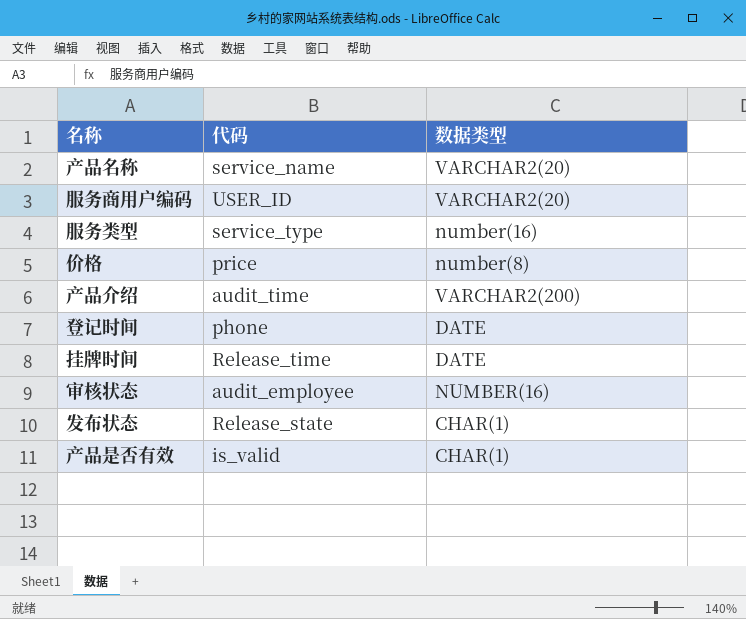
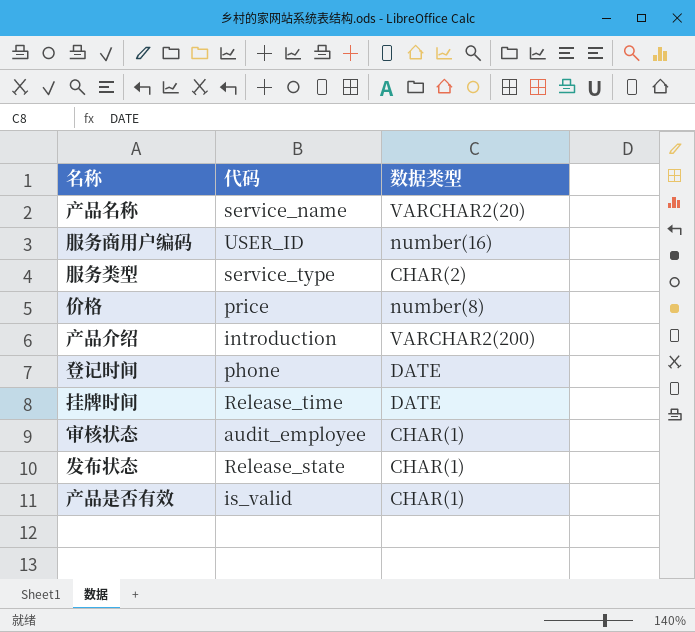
服务商用户编码 | 数据类型: VARCHAR2(20) -> number(16)
服务类型 | 数据类型: number(16) -> CHAR(2)
产品介绍 | 代码: audit_time -> introduction
审核状态 | 数据类型: NUMBER(16) -> CHAR(1)

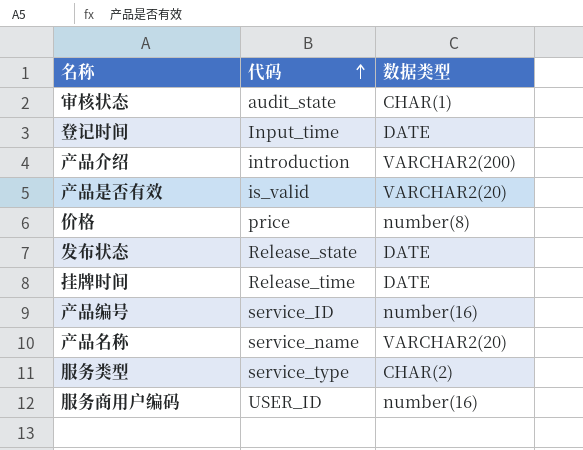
row order: none -> 代码 ascending
审核状态 | 代码: audit_employee -> audit_state
登记时间 | 代码: phone -> Input_time
产品是否有效 | 数据类型: CHAR(1) -> VARCHAR2(20)
发布状态 | 数据类型: CHAR(1) -> DATE
row 产品编号: none -> service_ID | number(16)

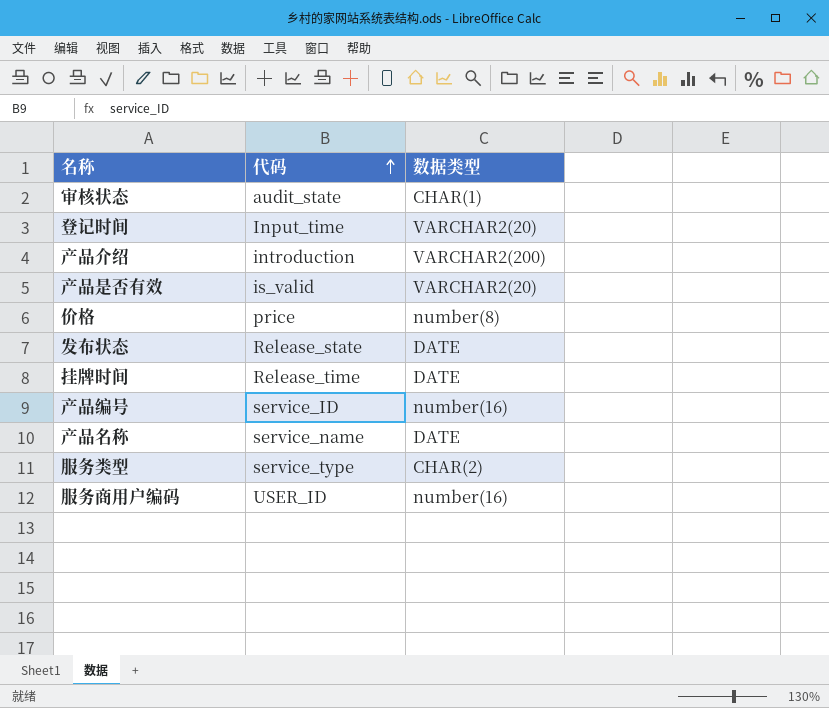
登记时间 | 数据类型: DATE -> VARCHAR2(20)
产品名称 | 数据类型: VARCHAR2(20) -> DATE

